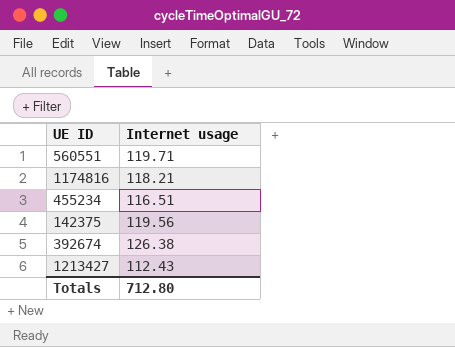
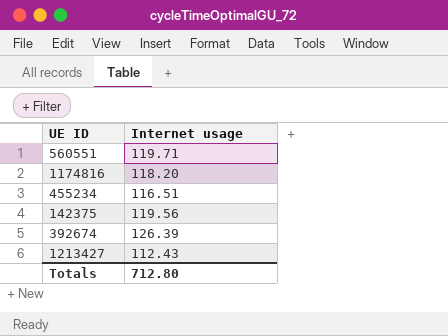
1174816 | Internet usage: 118.21 -> 118.20
392674 | Internet usage: 126.38 -> 126.39

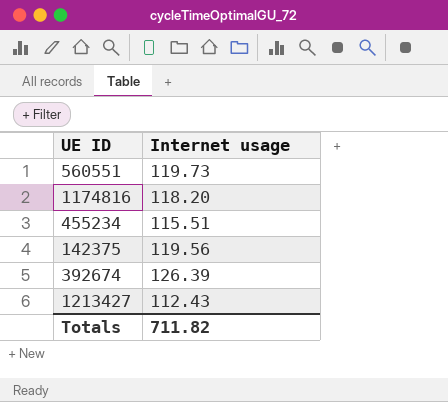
560551 | Internet usage: 119.71 -> 119.73
455234 | Internet usage: 116.51 -> 115.51
Totals | Internet usage: 712.80 -> 711.82

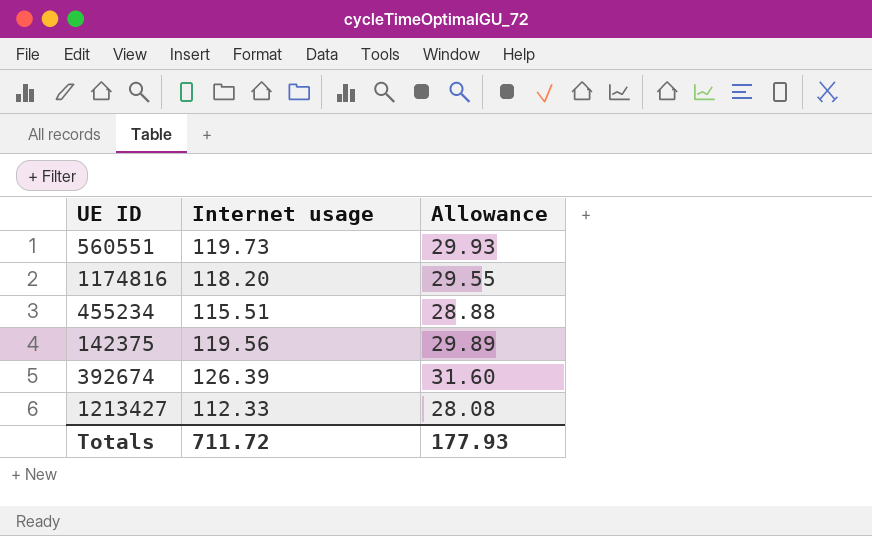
column Allowance | formula: none -> [Internet usage] * 0.25
1213427 | Internet usage: 112.43 -> 112.33
Totals | Internet usage: 711.82 -> 711.72

